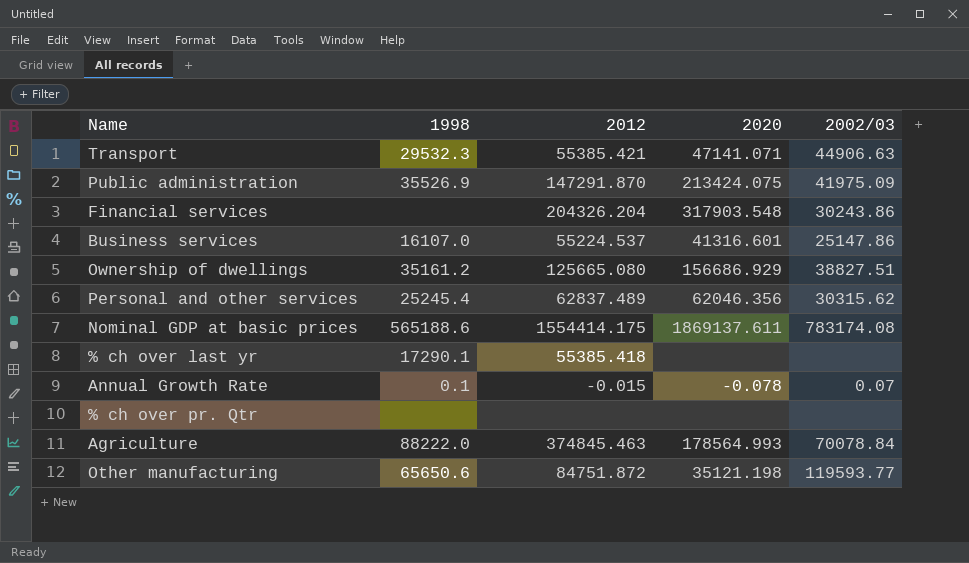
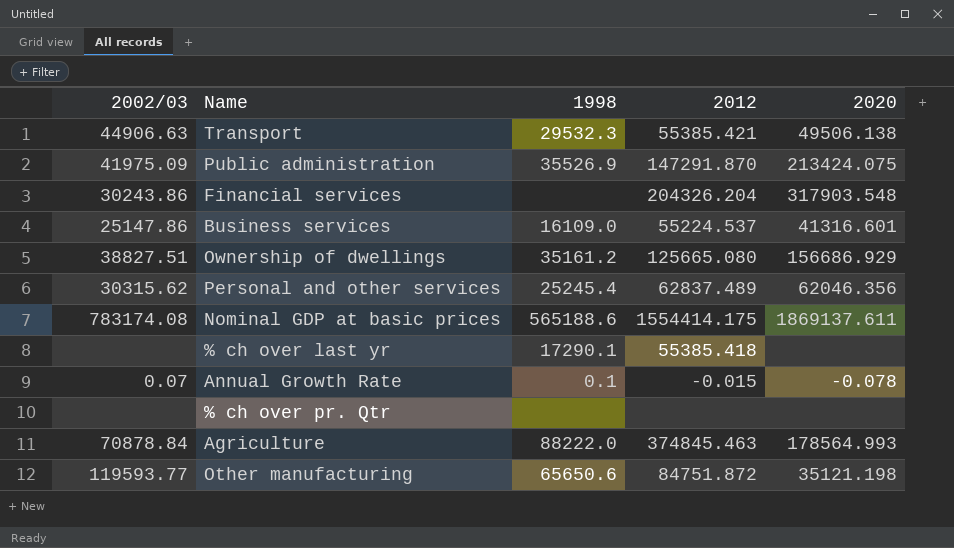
column 2002/03 | position: 5 -> 1
Transport | 2020: 47141.071 -> 49506.138
Business services | 1998: 16107.0 -> 16109.0
Agriculture | 2002/03: 70078.84 -> 70878.84

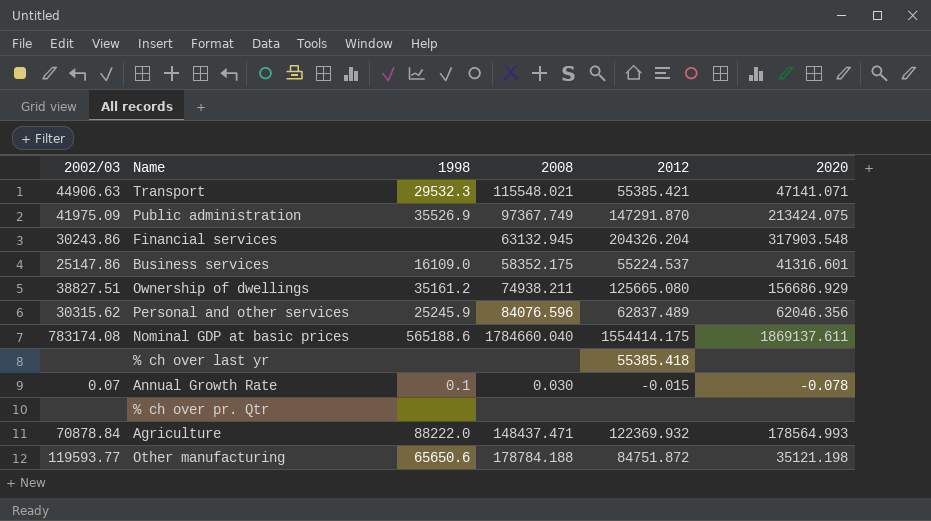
column 2008 | position: none -> 4
Transport | 2020: 49506.138 -> 47141.071
Personal and other services | 1998: 25245.4 -> 25245.9
% ch over last yr | 1998: 17290.1 -> none
Agriculture | 2012: 374845.463 -> 122369.932

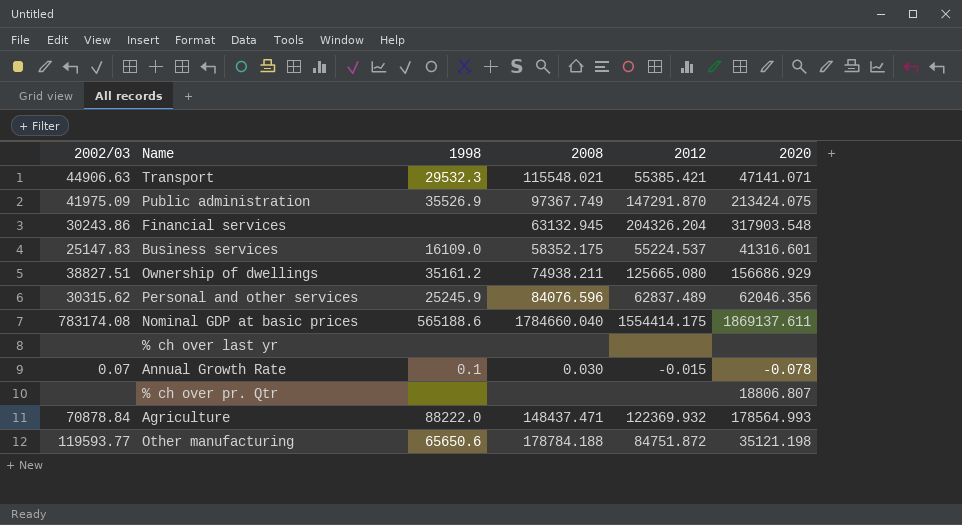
Business services | 2002/03: 25147.86 -> 25147.83
% ch over last yr | 2012: 55385.418 -> none
% ch over pr. Qtr | 2020: none -> 18806.807

